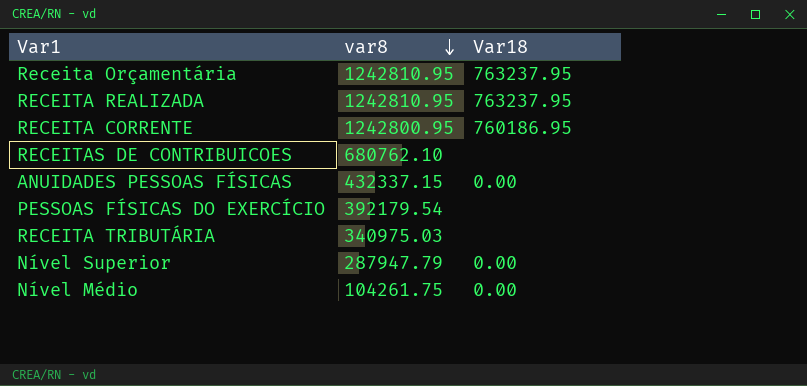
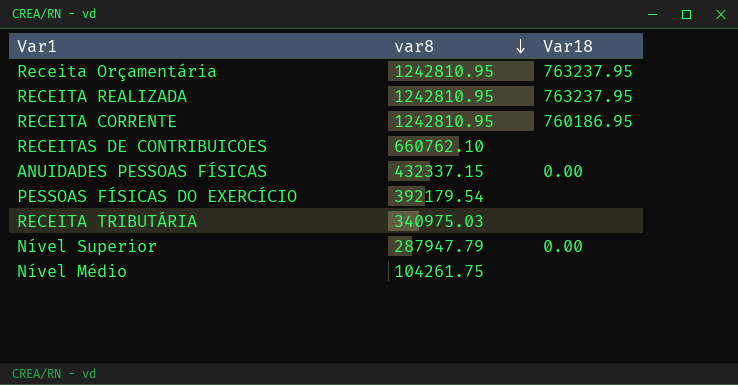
RECEITA CORRENTE | var8: 1242800.95 -> 1242810.95
RECEITAS DE CONTRIBUICOES | var8: 680762.10 -> 660762.10
Nível Médio | Var18: 0.00 -> none

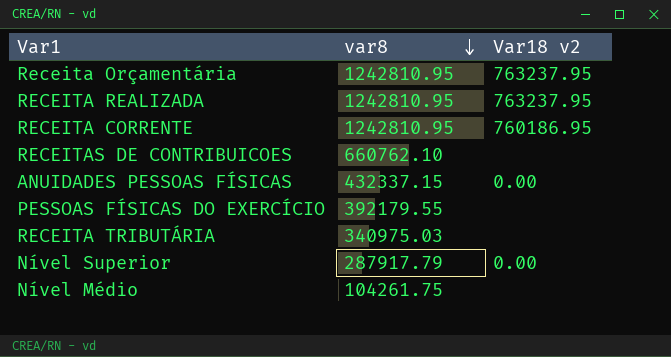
column name: Var18 -> Var18 v2
PESSOAS FÍSICAS DO EXERCÍCIO | var8: 392179.54 -> 392179.55
Nível Superior | var8: 287947.79 -> 287917.79

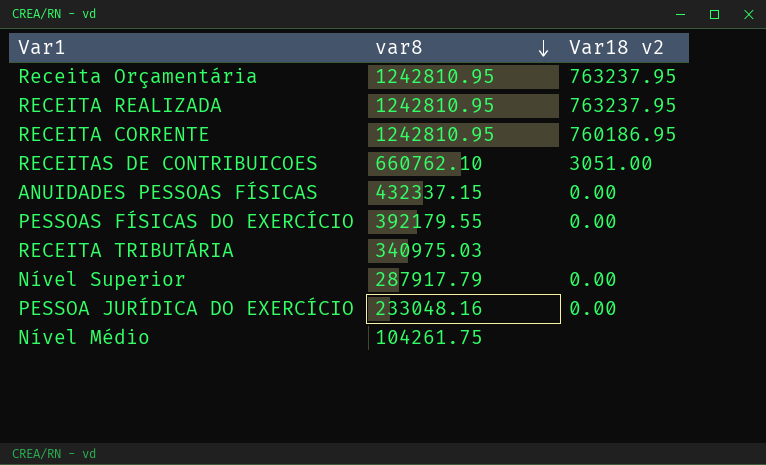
RECEITAS DE CONTRIBUICOES | Var18 v2: none -> 3051.00
PESSOAS FÍSICAS DO EXERCÍCIO | Var18 v2: none -> 0.00
row PESSOA JURÍDICA DO EXERCÍCIO: none -> 233048.16 | 0.00

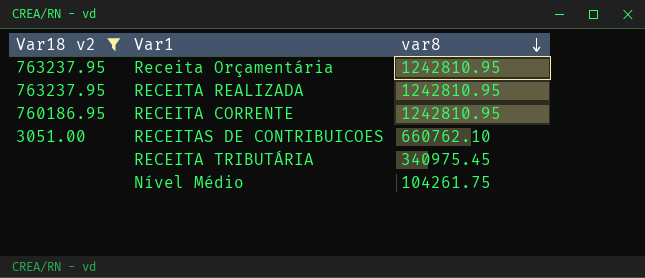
filter: none -> Var18 v2 != 0.00
column Var18 v2 | position: 3 -> 1
RECEITA TRIBUTÁRIA | var8: 340975.03 -> 340975.45

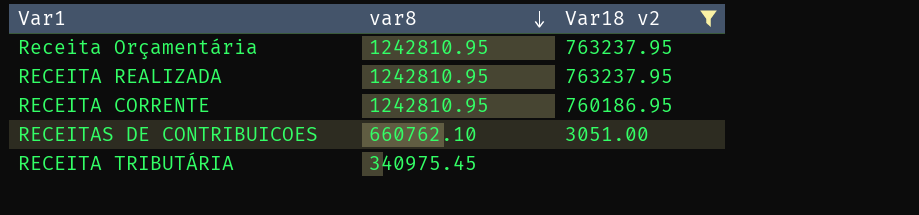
column Var18 v2 | position: 1 -> 3
row Nível Médio: none | 104261.75 -> none

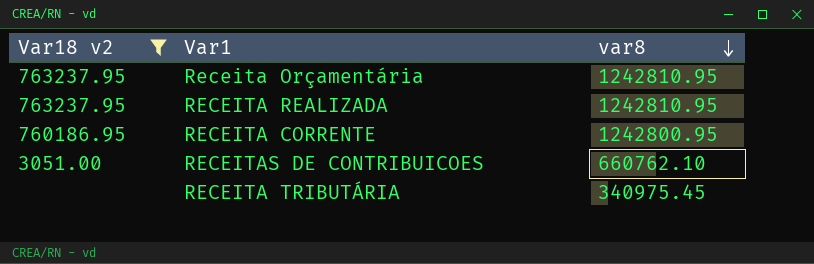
column Var18 v2 | position: 3 -> 1
RECEITA CORRENTE | var8: 1242810.95 -> 1242800.95

